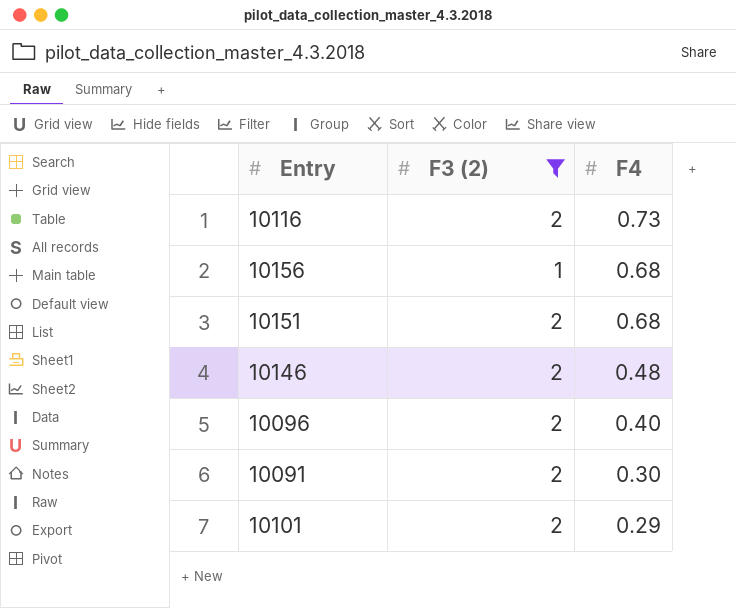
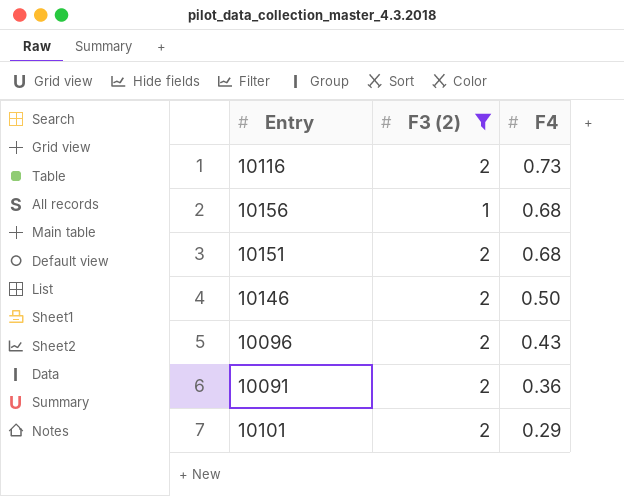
10146 | F4: 0.48 -> 0.50
10096 | F4: 0.40 -> 0.43
10091 | F4: 0.30 -> 0.36

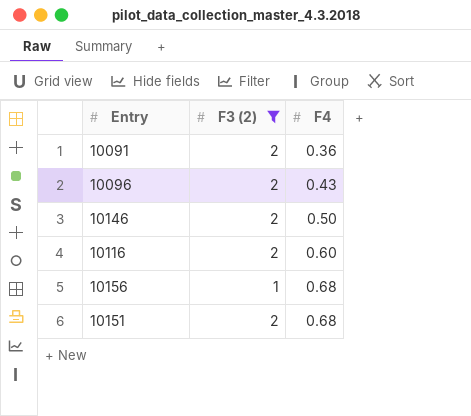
row order: F4 descending -> F4 ascending
row 10101: 2 | 0.29 -> none
10116 | F4: 0.73 -> 0.60

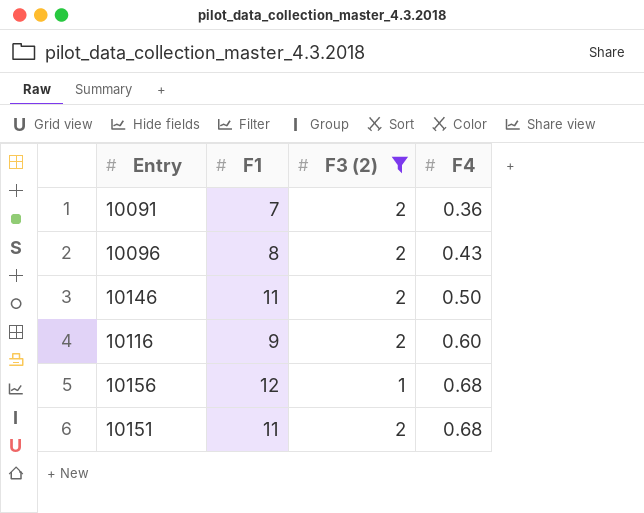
column F1 | position: none -> 2

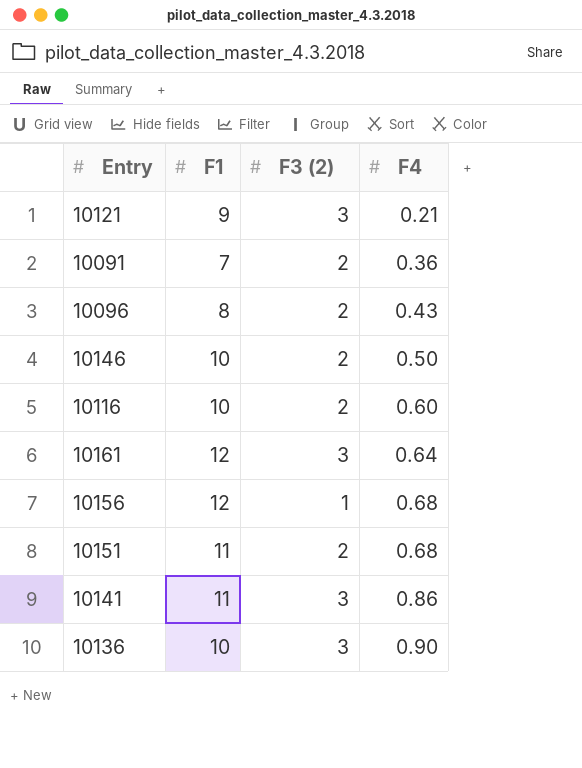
filter: F3 (2) != 3 -> none
10146 | F1: 11 -> 10
10116 | F1: 9 -> 10

